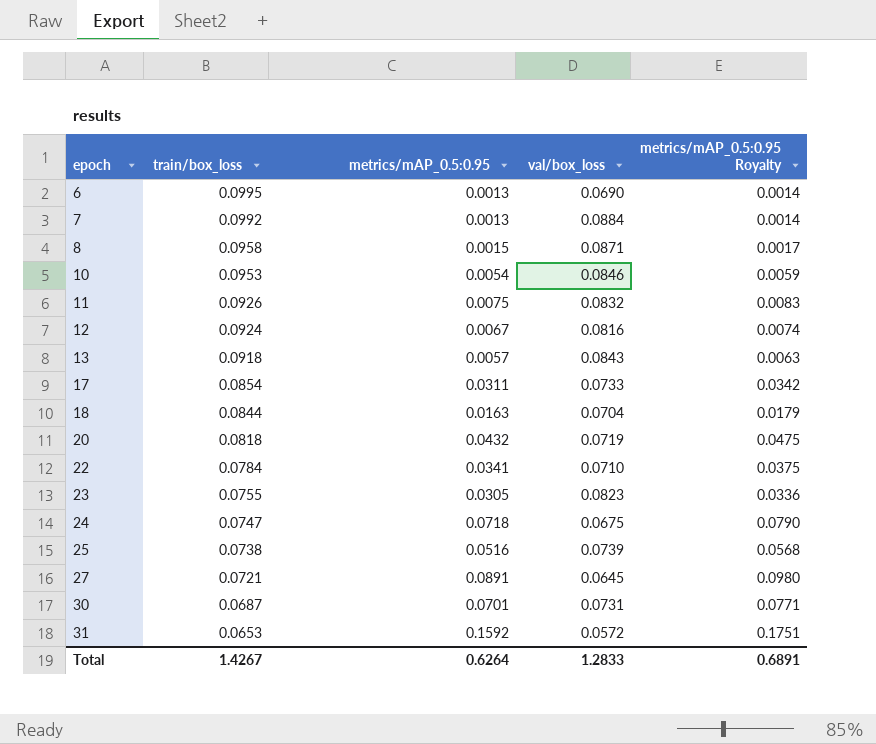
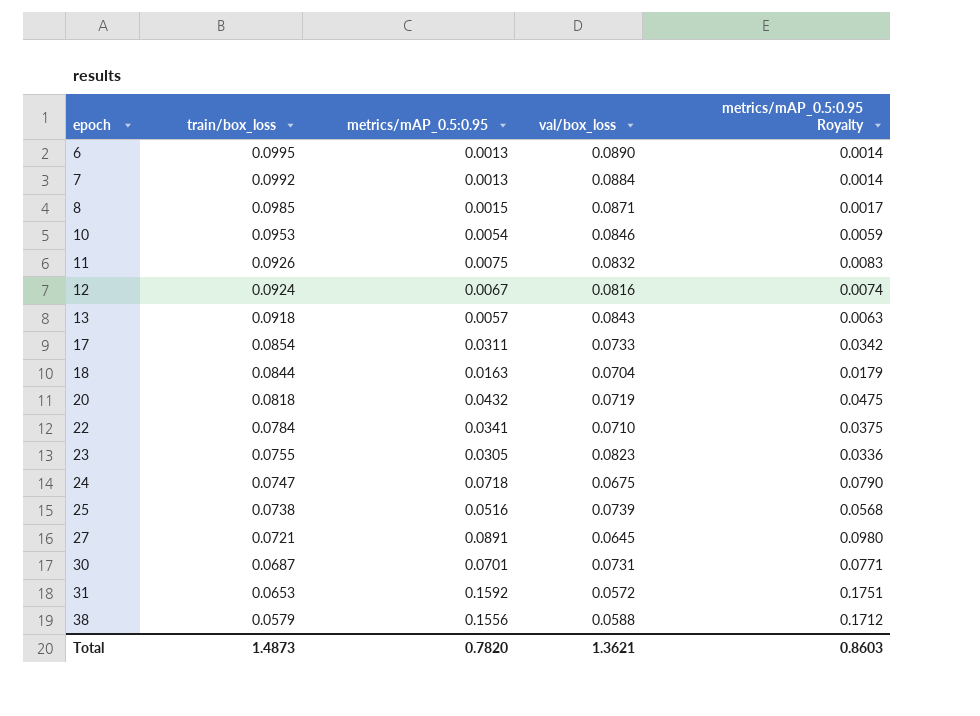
6 | val/box_loss: 0.0690 -> 0.0890
8 | train/box_loss: 0.0958 -> 0.0985
row 38: none -> 0.0579 | 0.1556 | 0.0588 | 0.1712
Total | train/box_loss: 1.4267 -> 1.4873
Total | metrics/mAP_0.5:0.95: 0.6264 -> 0.7820
Total | val/box_loss: 1.2833 -> 1.3621
Total | metrics/mAP_0.5:0.95 Royalty: 0.6891 -> 0.8603

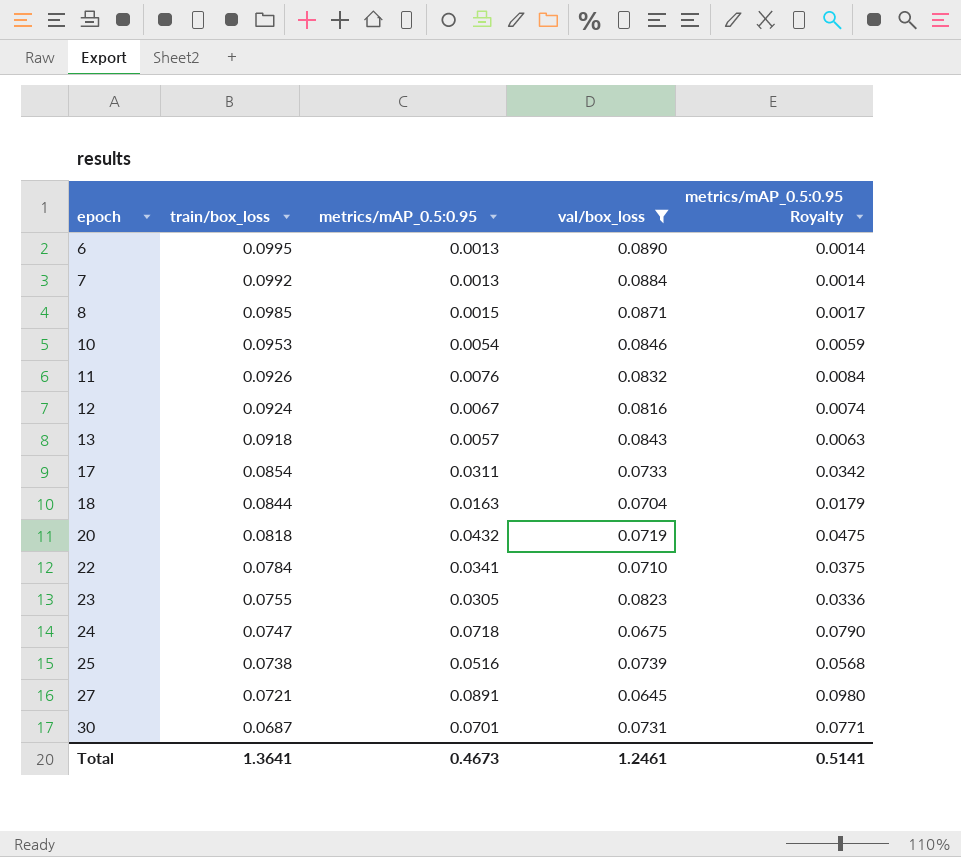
filter: none -> val/box_loss >= 0.0645
11 | metrics/mAP_0.5:0.95: 0.0075 -> 0.0076
11 | metrics/mAP_0.5:0.95 Royalty: 0.0083 -> 0.0084
Total | train/box_loss: 1.4873 -> 1.3641
Total | metrics/mAP_0.5:0.95: 0.7820 -> 0.4673
Total | val/box_loss: 1.3621 -> 1.2461
Total | metrics/mAP_0.5:0.95 Royalty: 0.8603 -> 0.5141

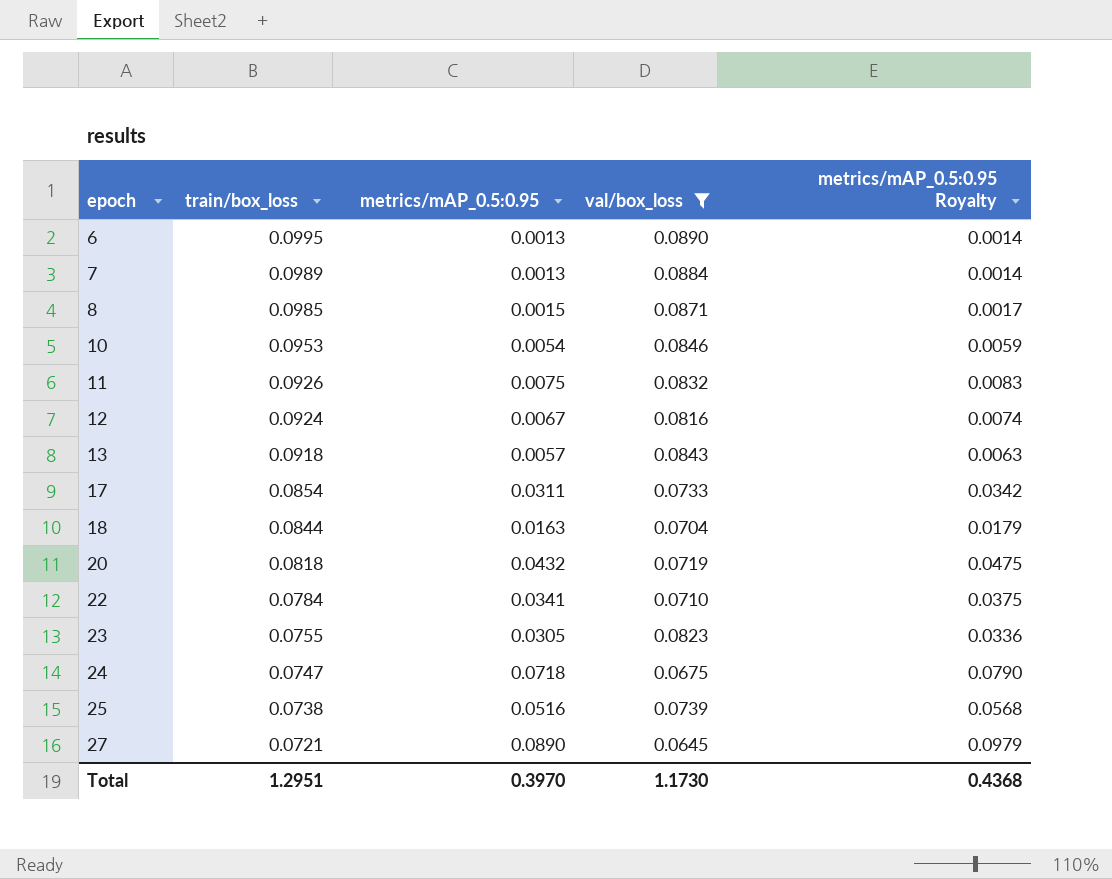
row 30: 0.0687 | 0.0701 | 0.0731 | 0.0771 -> none
7 | train/box_loss: 0.0992 -> 0.0989
11 | metrics/mAP_0.5:0.95: 0.0076 -> 0.0075
11 | metrics/mAP_0.5:0.95 Royalty: 0.0084 -> 0.0083
27 | metrics/mAP_0.5:0.95: 0.0891 -> 0.0890
27 | metrics/mAP_0.5:0.95 Royalty: 0.0980 -> 0.0979
Total | train/box_loss: 1.3641 -> 1.2951
Total | metrics/mAP_0.5:0.95: 0.4673 -> 0.3970
Total | val/box_loss: 1.2461 -> 1.1730
Total | metrics/mAP_0.5:0.95 Royalty: 0.5141 -> 0.4368

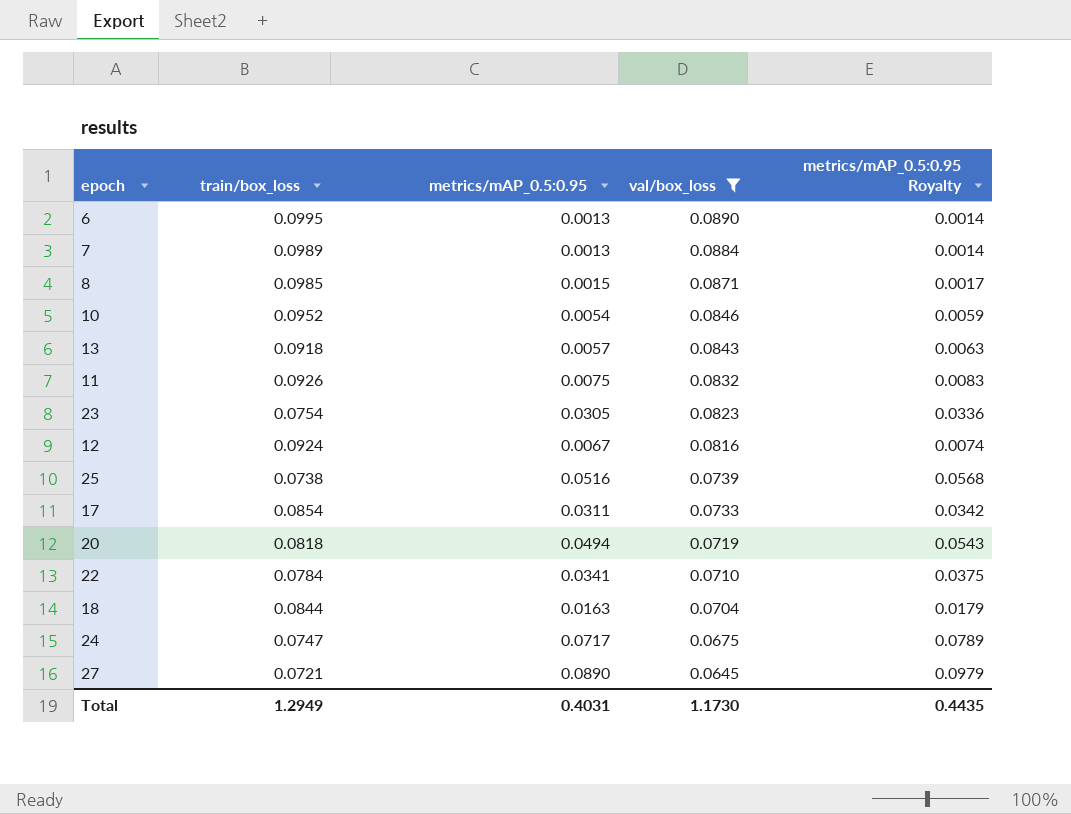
row order: epoch ascending -> val/box_loss descending
10 | train/box_loss: 0.0953 -> 0.0952
23 | train/box_loss: 0.0755 -> 0.0754
20 | metrics/mAP_0.5:0.95: 0.0432 -> 0.0494
20 | metrics/mAP_0.5:0.95 Royalty: 0.0475 -> 0.0543
24 | metrics/mAP_0.5:0.95: 0.0718 -> 0.0717
24 | metrics/mAP_0.5:0.95 Royalty: 0.0790 -> 0.0789
Total | train/box_loss: 1.2951 -> 1.2949
Total | metrics/mAP_0.5:0.95: 0.3970 -> 0.4031
Total | metrics/mAP_0.5:0.95 Royalty: 0.4368 -> 0.4435

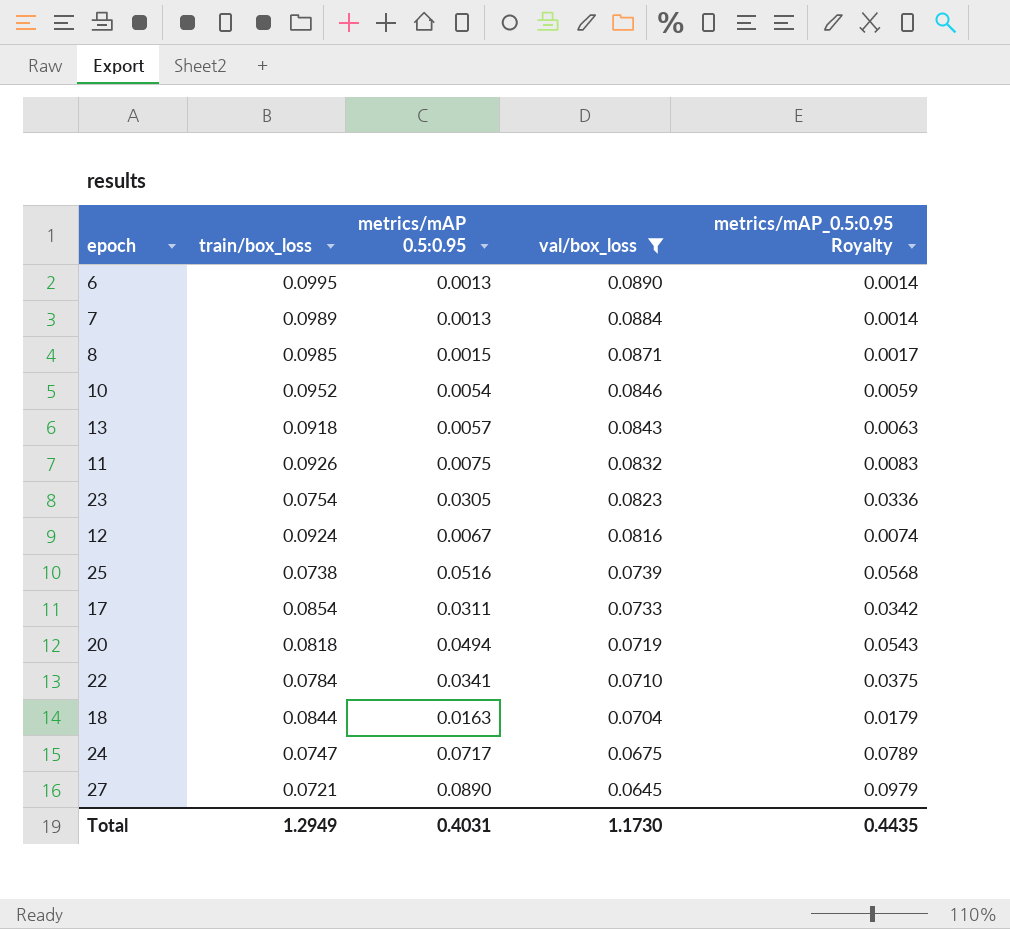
column name: metrics/mAP_0.5:0.95 -> metrics/mAP 0.5:0.95

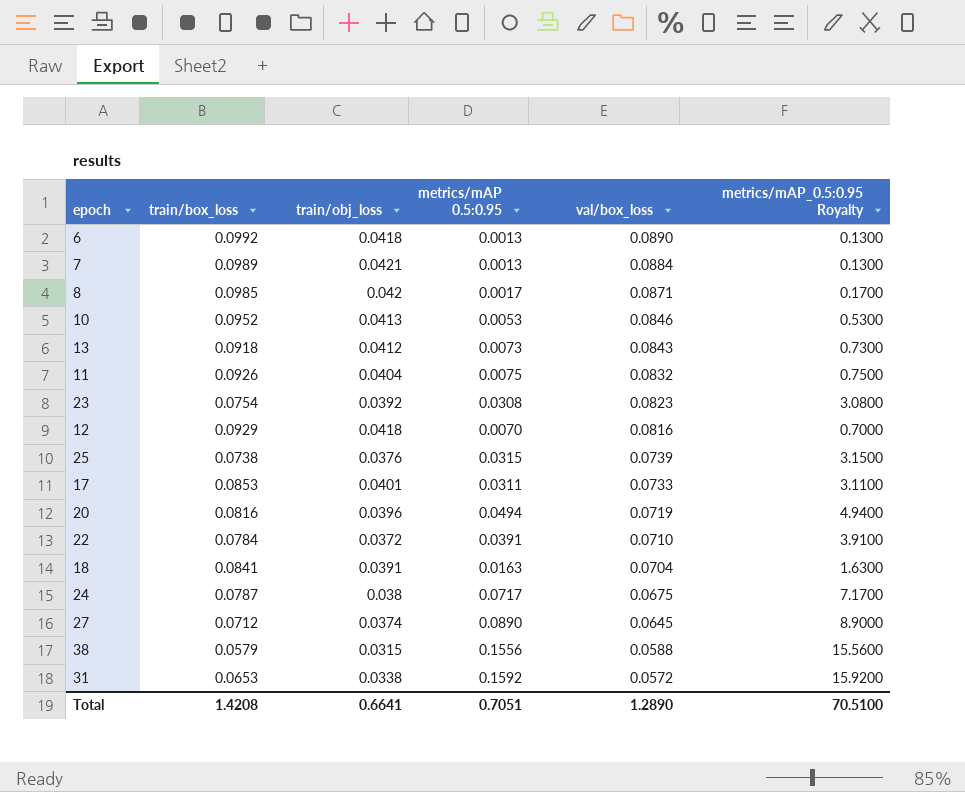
filter: val/box_loss >= 0.0645 -> none
column train/obj_loss | position: none -> 3
column metrics/mAP_0.5:0.95 Royalty | formula: [metrics/mAP 0.5:0.95] * 1.1 -> [metrics/mAP 0.5:0.95] * 100
6 | train/box_loss: 0.0995 -> 0.0992
8 | metrics/mAP 0.5:0.95: 0.0015 -> 0.0017
10 | metrics/mAP 0.5:0.95: 0.0054 -> 0.0053
13 | metrics/mAP 0.5:0.95: 0.0057 -> 0.0073
23 | metrics/mAP 0.5:0.95: 0.0305 -> 0.0308
12 | train/box_loss: 0.0924 -> 0.0929
12 | metrics/mAP 0.5:0.95: 0.0067 -> 0.0070
25 | metrics/mAP 0.5:0.95: 0.0516 -> 0.0315
17 | train/box_loss: 0.0854 -> 0.0853
20 | train/box_loss: 0.0818 -> 0.0816
22 | metrics/mAP 0.5:0.95: 0.0341 -> 0.0391
18 | train/box_loss: 0.0844 -> 0.0841
24 | train/box_loss: 0.0747 -> 0.0787
27 | train/box_loss: 0.0721 -> 0.0712
Total | train/box_loss: 1.2949 -> 1.4208
Total | metrics/mAP 0.5:0.95: 0.4031 -> 0.7051
Total | val/box_loss: 1.1730 -> 1.2890
Total | metrics/mAP_0.5:0.95 Royalty: 0.4435 -> 70.5100

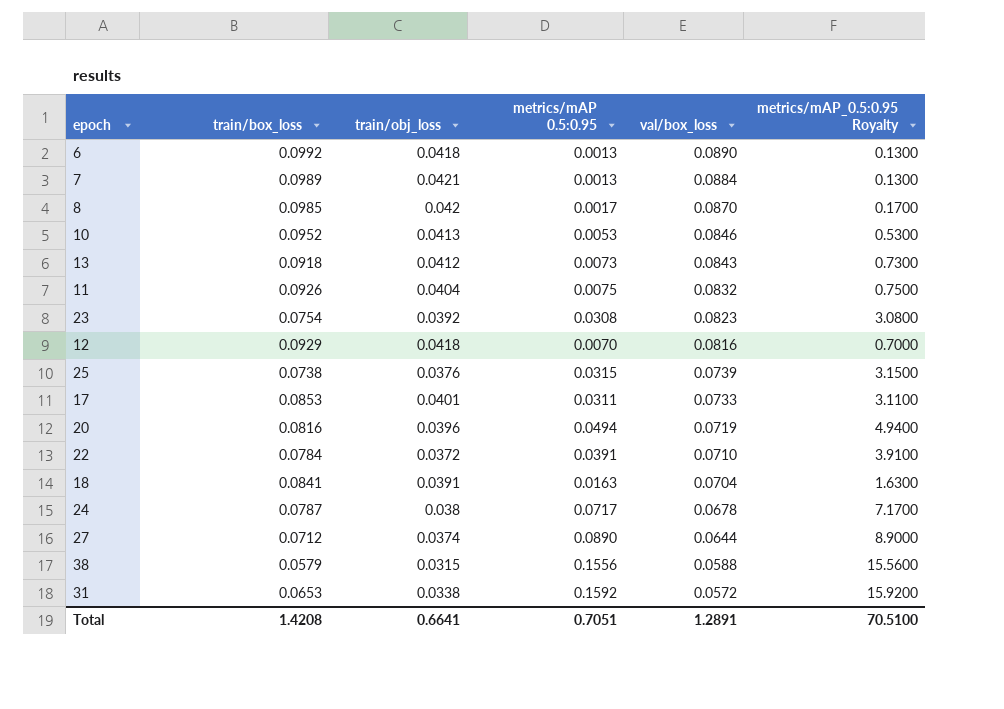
8 | val/box_loss: 0.0871 -> 0.0870
24 | val/box_loss: 0.0675 -> 0.0678
27 | val/box_loss: 0.0645 -> 0.0644
Total | val/box_loss: 1.2890 -> 1.2891

